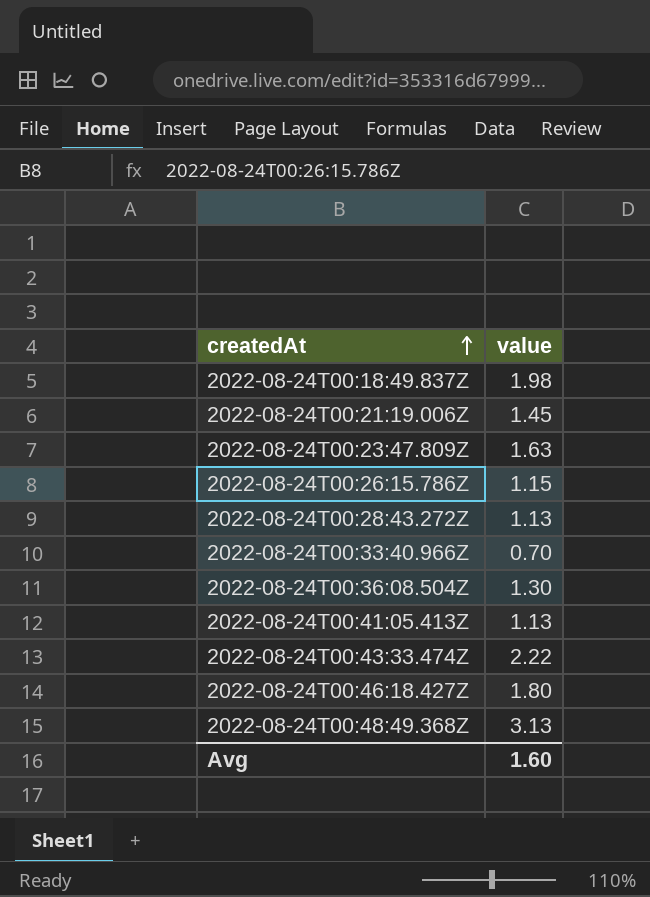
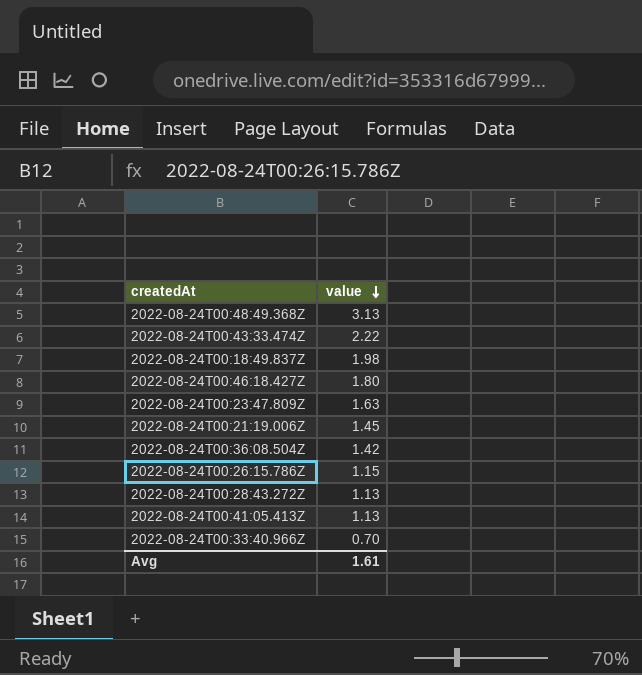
row order: createdAt ascending -> value descending
2022-08-24T00:36:08.504Z | value: 1.30 -> 1.42
Avg | value: 1.60 -> 1.61

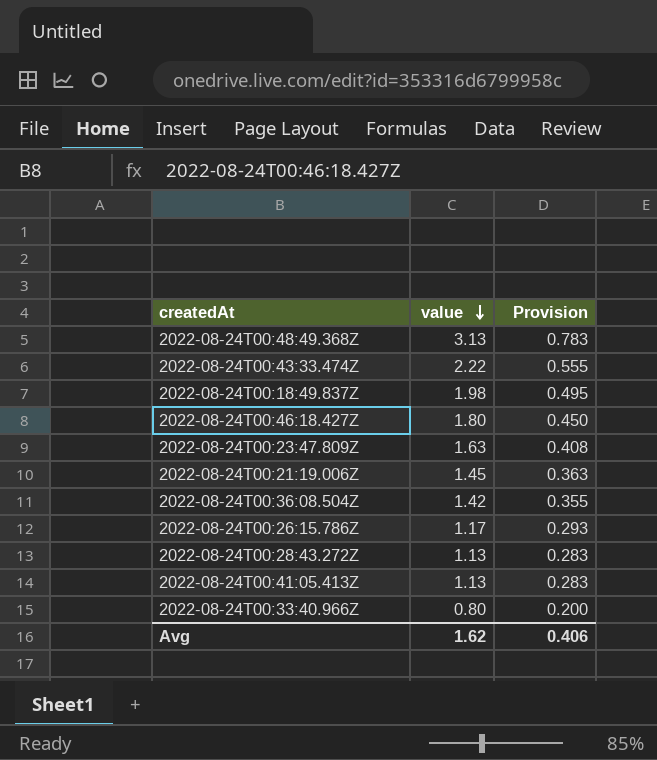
column Provision | formula: none -> [value] * 0.25
2022-08-24T00:26:15.786Z | value: 1.15 -> 1.17
2022-08-24T00:33:40.966Z | value: 0.70 -> 0.80
Avg | value: 1.61 -> 1.62

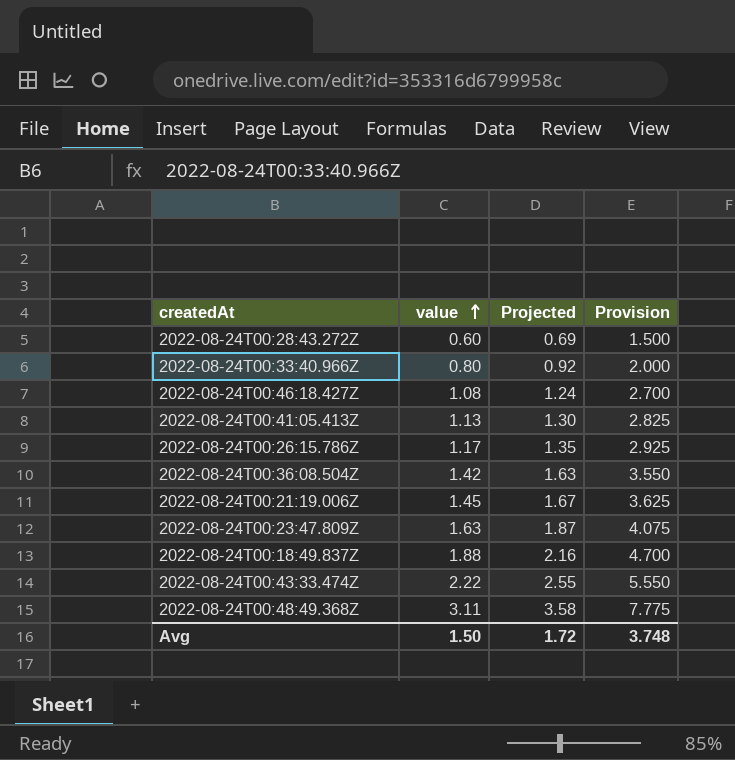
row order: value descending -> value ascending
column Projected | formula: none -> [value] * 1.15
column Provision | formula: [value] * 0.25 -> [value] * 2.5
2022-08-24T00:28:43.272Z | value: 1.13 -> 0.60
2022-08-24T00:46:18.427Z | value: 1.80 -> 1.08
2022-08-24T00:18:49.837Z | value: 1.98 -> 1.88
2022-08-24T00:48:49.368Z | value: 3.13 -> 3.11
Avg | value: 1.62 -> 1.50
Avg | Provision: 0.406 -> 3.748

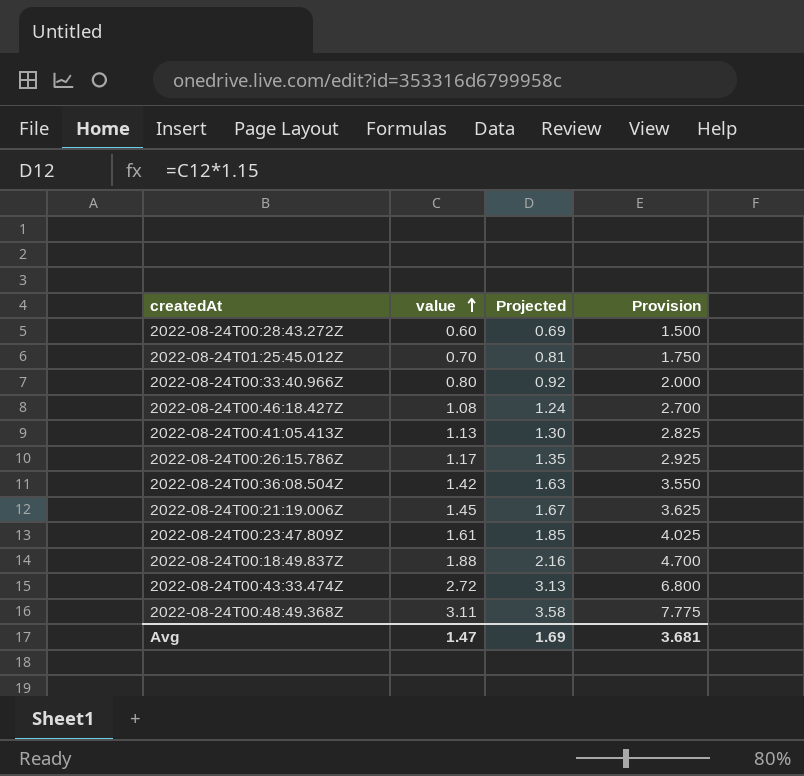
row 2022-08-24T01:25:45.012Z: none -> 0.70 | 0.81 | 1.750
2022-08-24T00:23:47.809Z | value: 1.63 -> 1.61
2022-08-24T00:23:47.809Z | Projected: 1.87 -> 1.85
2022-08-24T00:23:47.809Z | Provision: 4.075 -> 4.025
2022-08-24T00:43:33.474Z | value: 2.22 -> 2.72
2022-08-24T00:43:33.474Z | Projected: 2.55 -> 3.13
2022-08-24T00:43:33.474Z | Provision: 5.550 -> 6.800
Avg | value: 1.50 -> 1.47
Avg | Projected: 1.72 -> 1.69
Avg | Provision: 3.748 -> 3.681

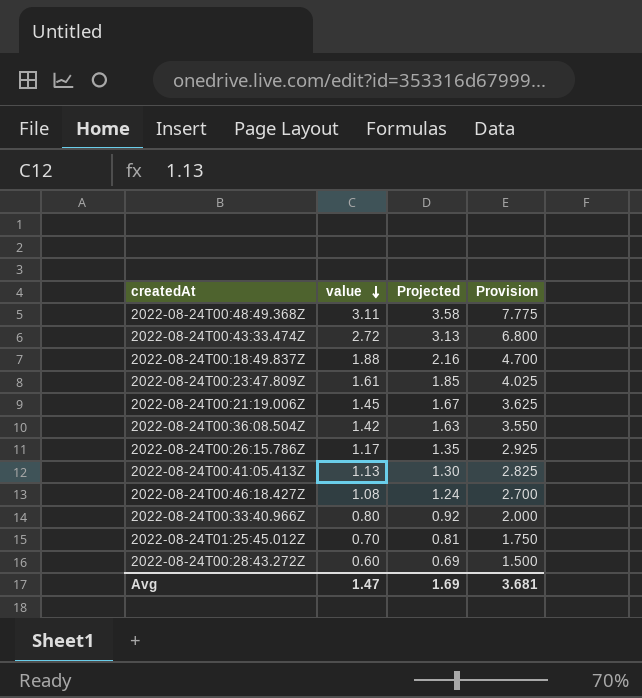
row order: value ascending -> value descending

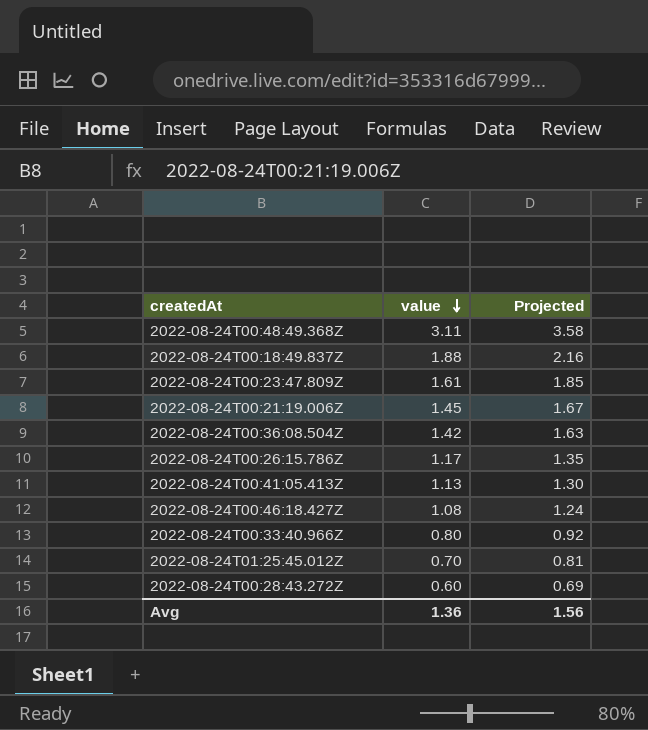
column Provision | formula: [value] * 2.5 -> none
row 2022-08-24T00:43:33.474Z: 2.72 | 3.13 | 6.800 -> none
Avg | value: 1.47 -> 1.36
Avg | Projected: 1.69 -> 1.56

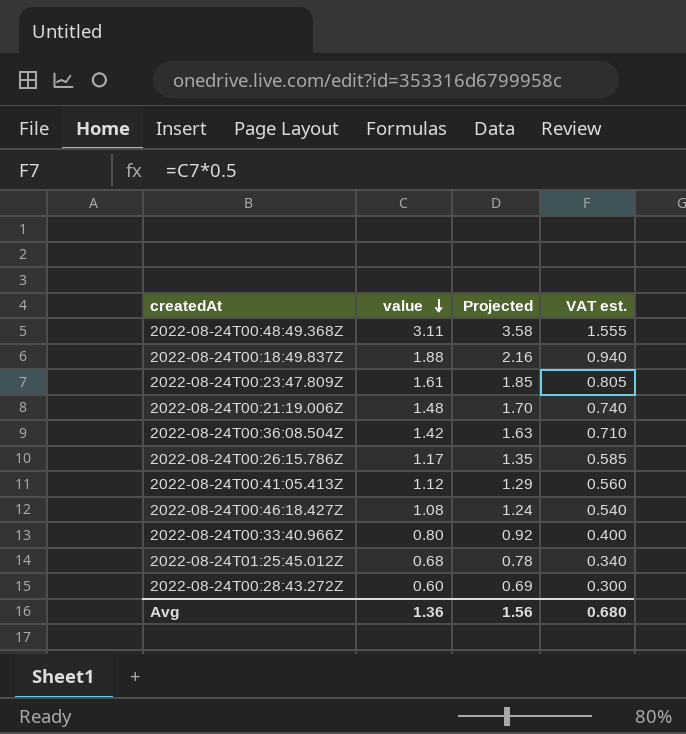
column VAT est. | formula: none -> [value] * 0.5
2022-08-24T00:21:19.006Z | value: 1.45 -> 1.48
2022-08-24T00:21:19.006Z | Projected: 1.67 -> 1.70
2022-08-24T00:41:05.413Z | value: 1.13 -> 1.12
2022-08-24T00:41:05.413Z | Projected: 1.30 -> 1.29
2022-08-24T01:25:45.012Z | value: 0.70 -> 0.68
2022-08-24T01:25:45.012Z | Projected: 0.81 -> 0.78

